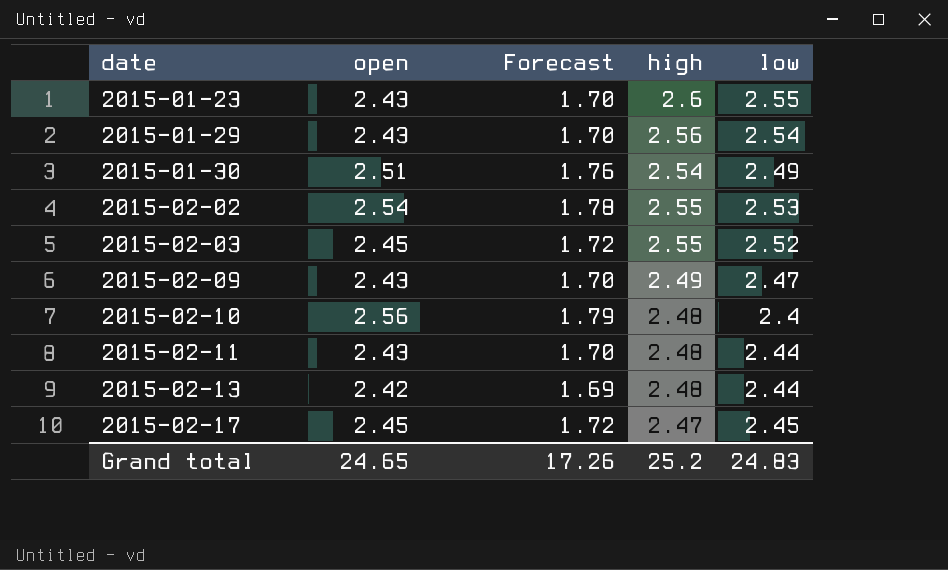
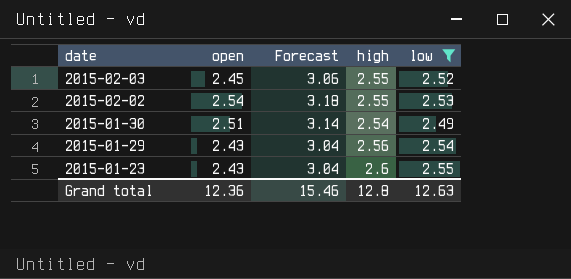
filter: none -> low >= 2.49
row order: date ascending -> date descending
column Forecast | formula: [open] * 0.7 -> [open] * 1.25
Grand total | open: 24.65 -> 12.36
Grand total | Forecast: 17.26 -> 15.46
Grand total | high: 25.2 -> 12.8
Grand total | low: 24.83 -> 12.63

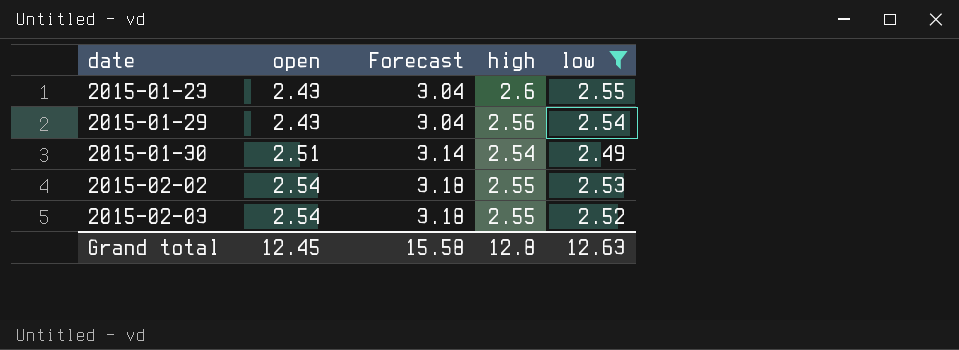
row order: date descending -> date ascending
2015-02-03 | open: 2.45 -> 2.54
2015-02-03 | Forecast: 3.06 -> 3.18
Grand total | open: 12.36 -> 12.45
Grand total | Forecast: 15.46 -> 15.58

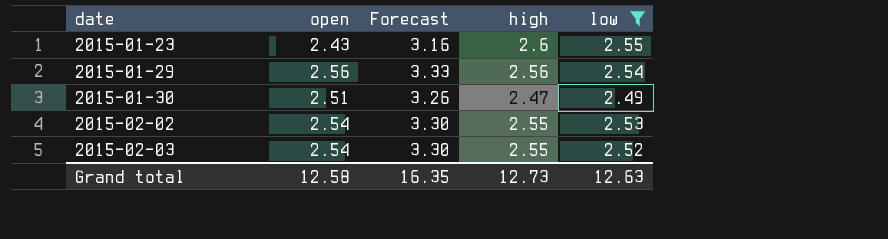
column Forecast | formula: [open] * 1.25 -> [open] * 1.3
2015-01-29 | open: 2.43 -> 2.56
2015-01-30 | high: 2.54 -> 2.47
Grand total | open: 12.45 -> 12.58
Grand total | Forecast: 15.58 -> 16.35
Grand total | high: 12.8 -> 12.73

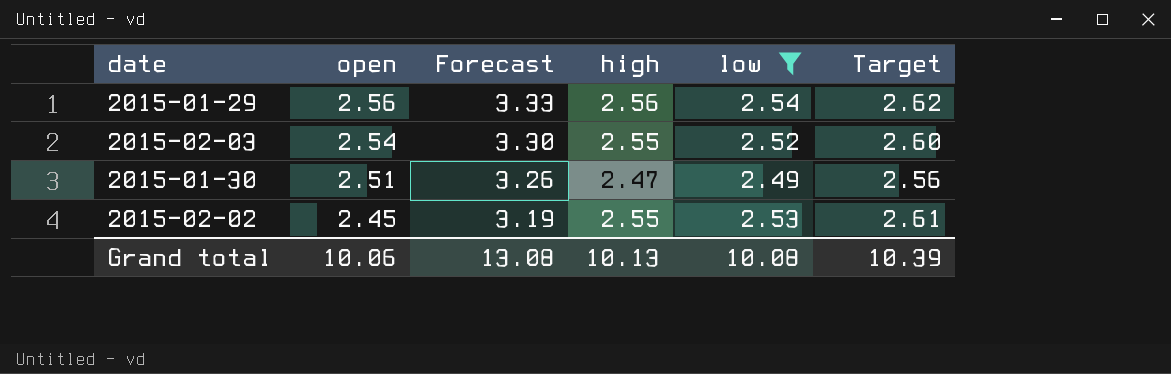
row order: date ascending -> open descending
column Target | formula: none -> [low] * 1.03
row 2015-01-23: 2.43 | 3.16 | 2.6 | 2.55 -> none
2015-02-02 | open: 2.54 -> 2.45
2015-02-02 | Forecast: 3.30 -> 3.19
Grand total | open: 12.58 -> 10.06
Grand total | Forecast: 16.35 -> 13.08
Grand total | high: 12.73 -> 10.13
Grand total | low: 12.63 -> 10.08

